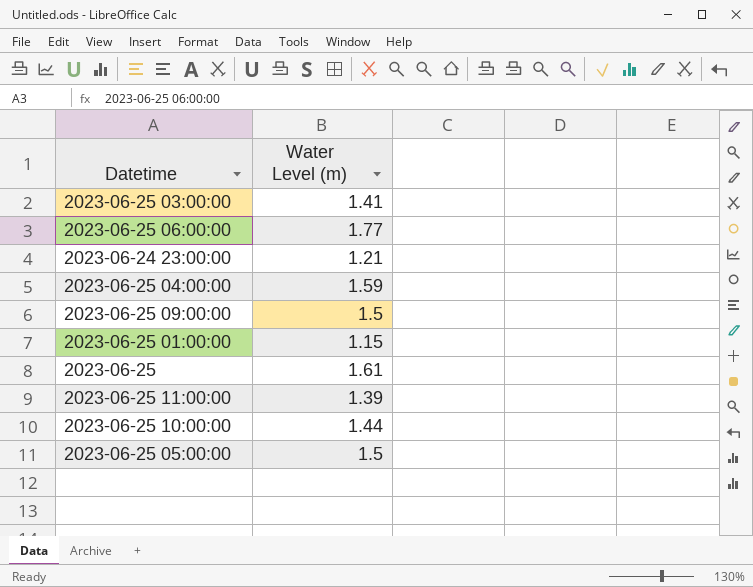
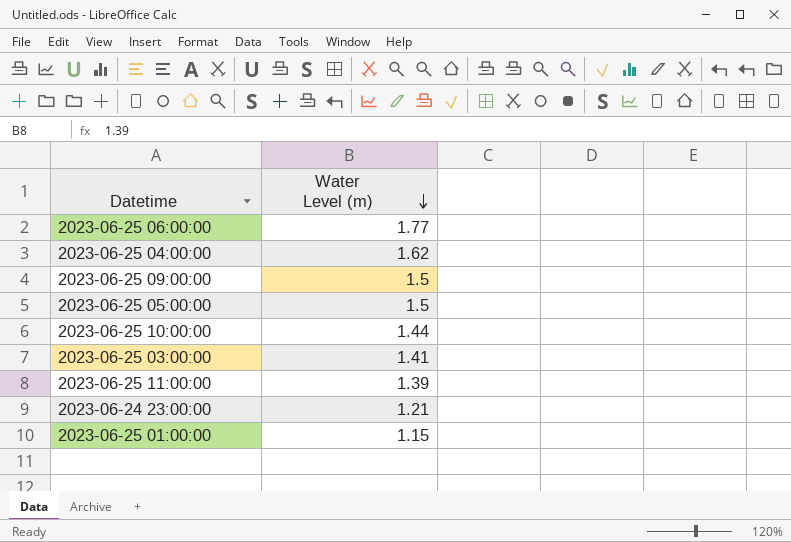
row order: none -> Water Level (m) descending
row 2023-06-25: 1.61 -> none
2023-06-25 04:00:00 | Water Level (m): 1.59 -> 1.62

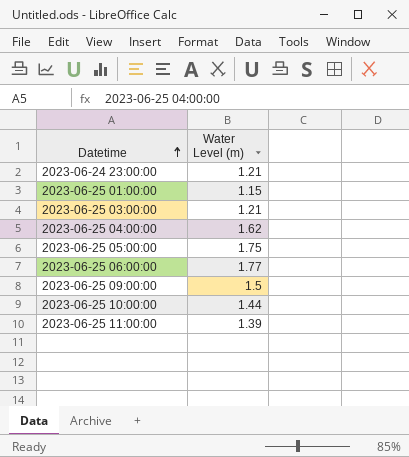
row order: Water Level (m) descending -> Datetime ascending
2023-06-25 03:00:00 | Water Level (m): 1.41 -> 1.21
2023-06-25 05:00:00 | Water Level (m): 1.5 -> 1.75

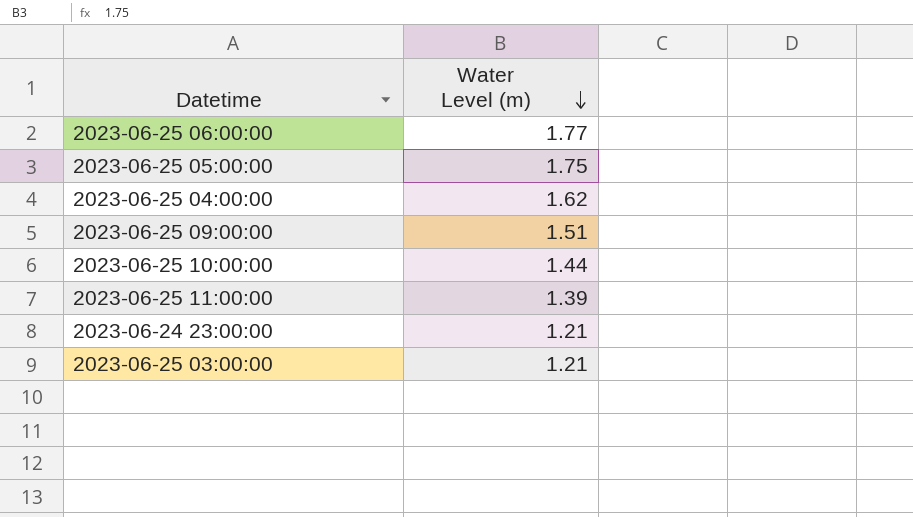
row order: Datetime ascending -> Water Level (m) descending
row 2023-06-25 01:00:00: 1.15 -> none
2023-06-25 09:00:00 | Water Level (m): 1.5 -> 1.51

